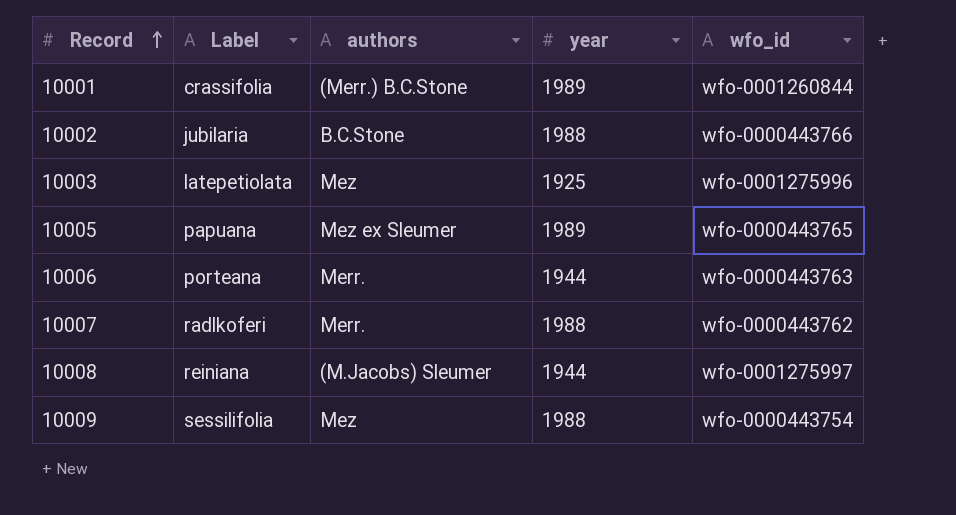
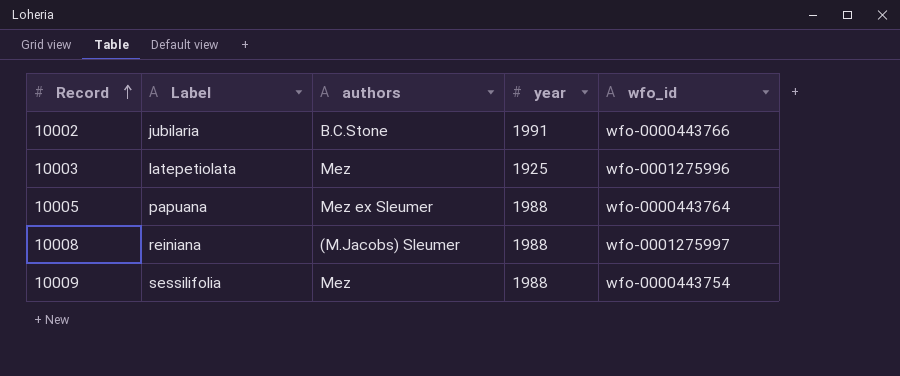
row 10001: crassifolia | (Merr.) B.C.Stone | 1989 | wfo-0001260844 -> none
row 10006: porteana | Merr. | 1944 | wfo-0000443763 -> none
row 10007: radlkoferi | Merr. | 1988 | wfo-0000443762 -> none
10002 | year: 1988 -> 1991
10005 | year: 1989 -> 1988
10005 | wfo_id: wfo-0000443765 -> wfo-0000443764
10008 | year: 1944 -> 1988

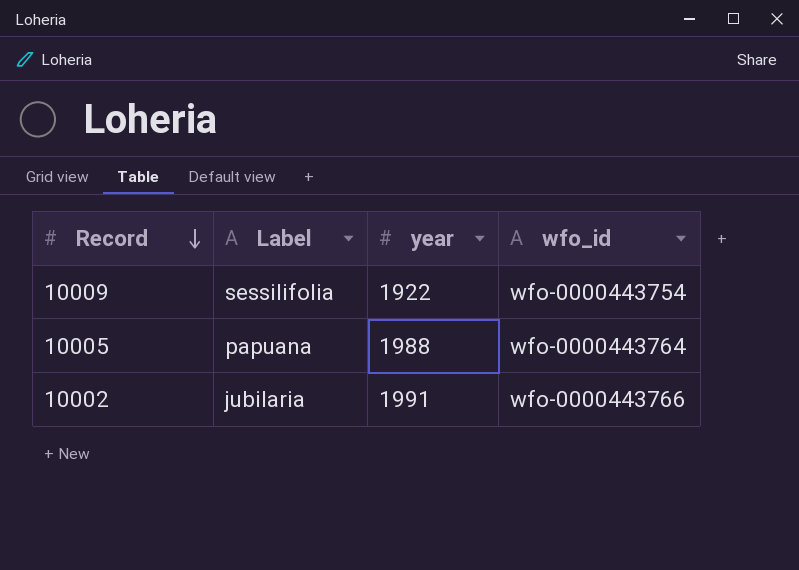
row order: Record ascending -> Record descending
column authors | position: 3 -> none
row 10003: latepetiolata | Mez | 1925 | wfo-0001275996 -> none
row 10008: reiniana | (M.Jacobs) Sleumer | 1988 | wfo-0001275997 -> none
10009 | year: 1988 -> 1922

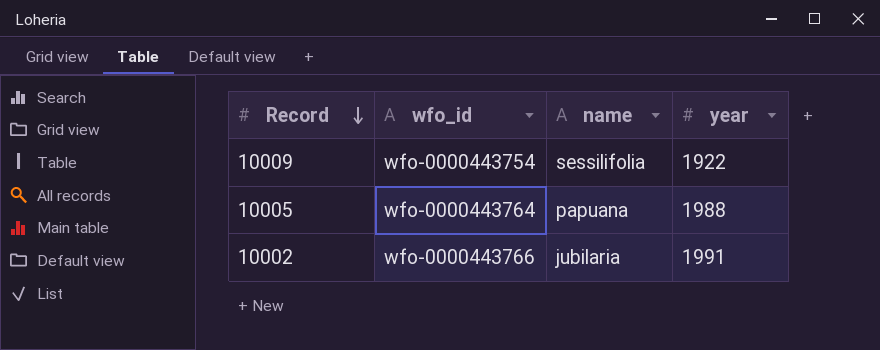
column wfo_id | position: 4 -> 2
column name: Label -> name

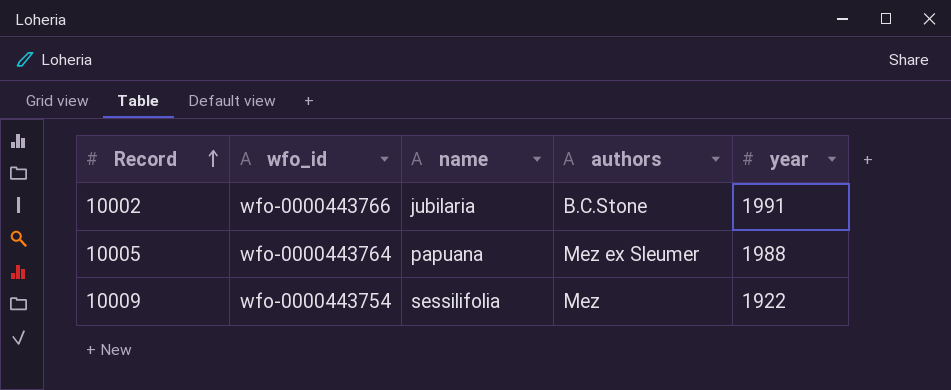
row order: Record descending -> Record ascending
column authors | position: none -> 4

